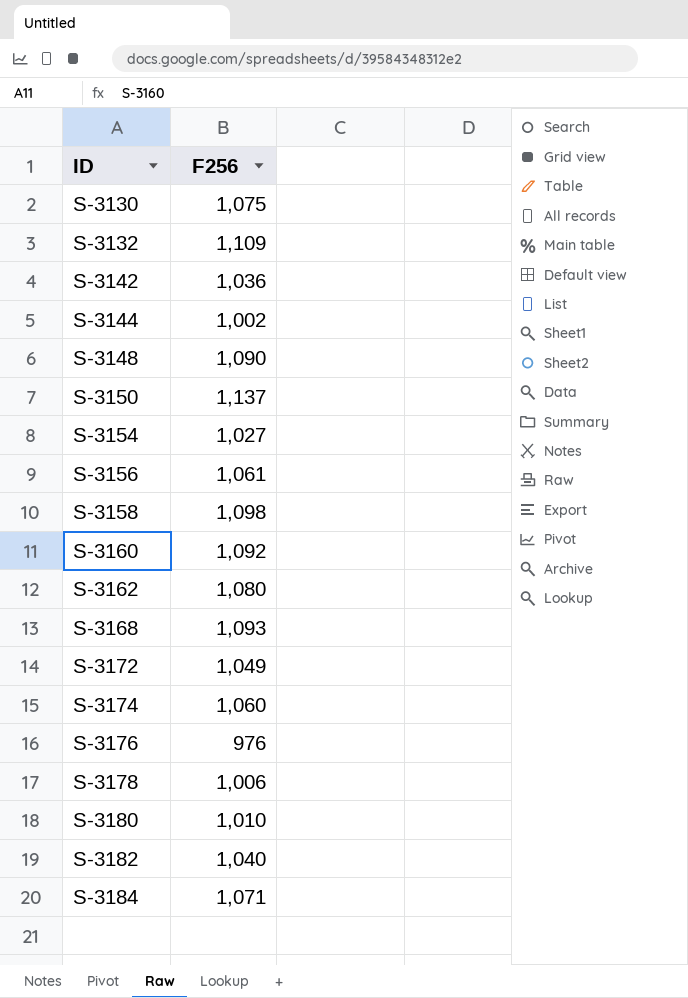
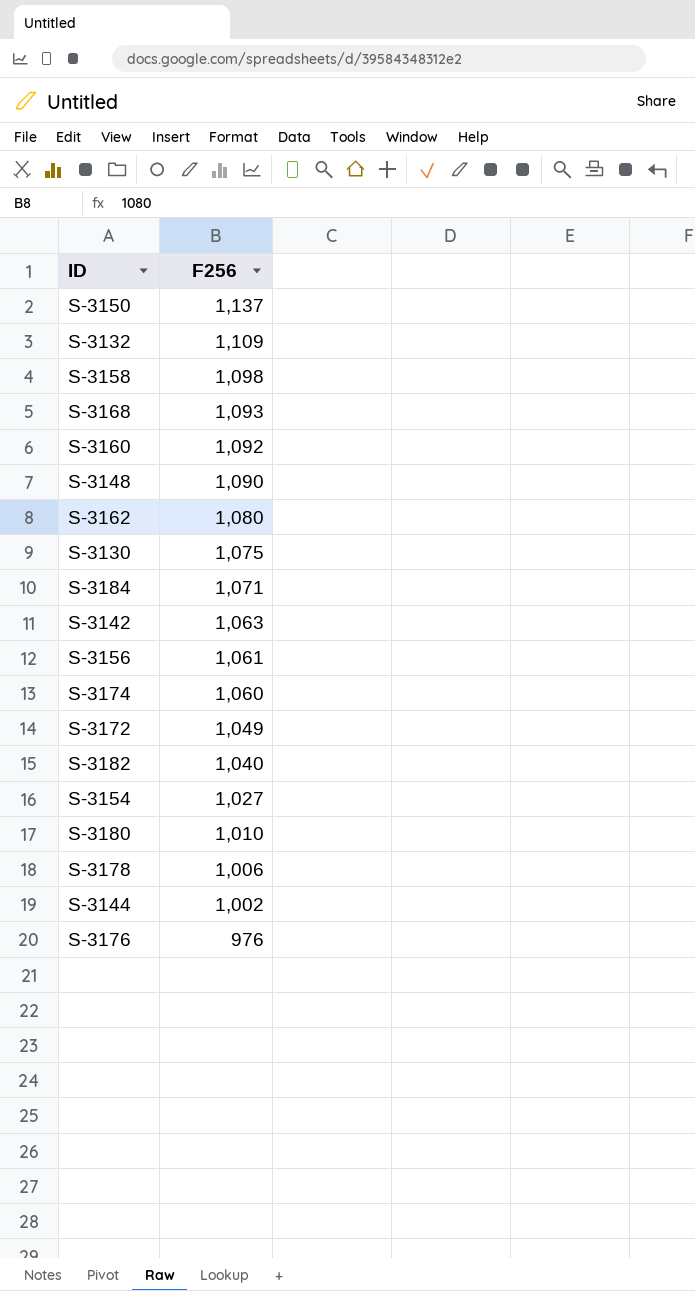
row order: ID ascending -> F256 descending
S-3142 | F256: 1,036 -> 1,063

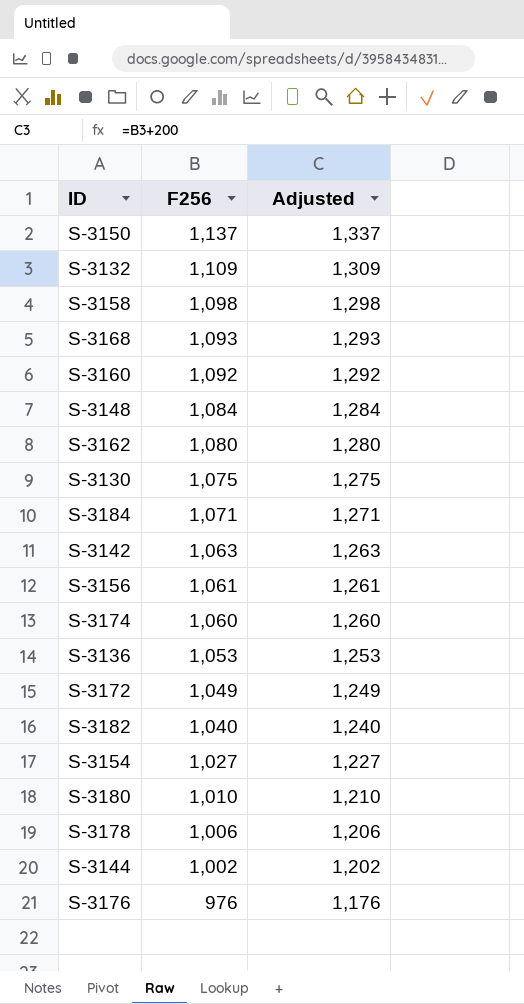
column Adjusted | formula: none -> [F256] + 200
S-3148 | F256: 1,090 -> 1,084
row S-3136: none -> 1,053 | 1,253

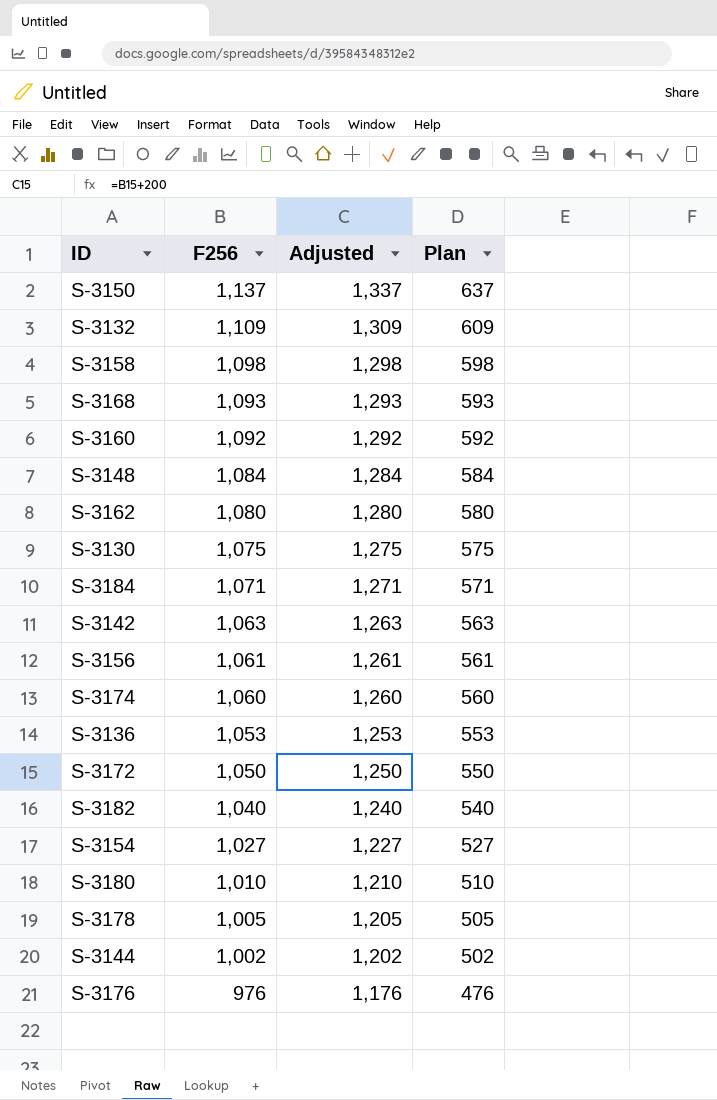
column Plan | formula: none -> [F256] - 500
S-3172 | F256: 1,049 -> 1,050
S-3172 | Adjusted: 1,249 -> 1,250
S-3178 | F256: 1,006 -> 1,005
S-3178 | Adjusted: 1,206 -> 1,205

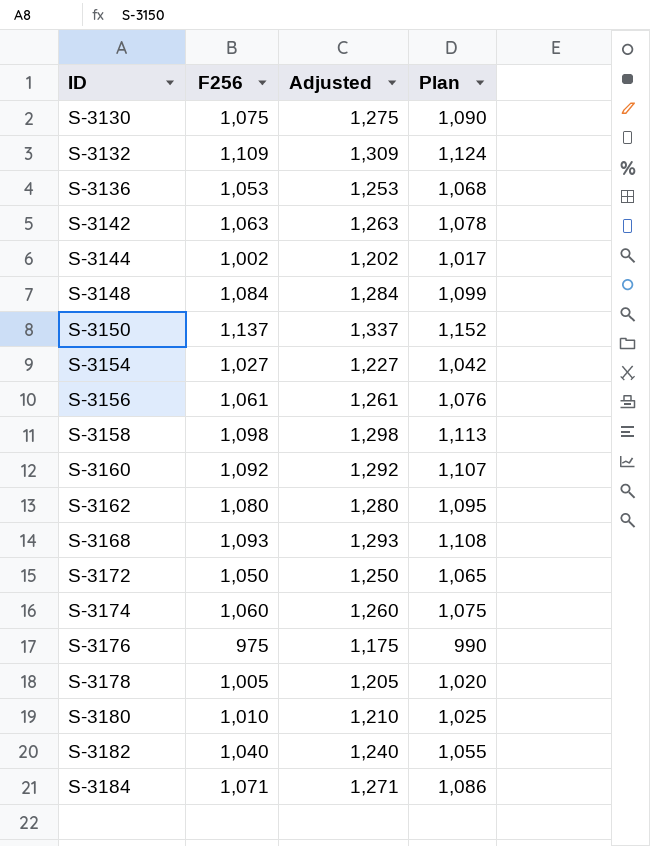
row order: F256 descending -> ID ascending
column Plan | formula: [F256] - 500 -> [F256] + 15
S-3176 | F256: 976 -> 975
S-3176 | Adjusted: 1,176 -> 1,175

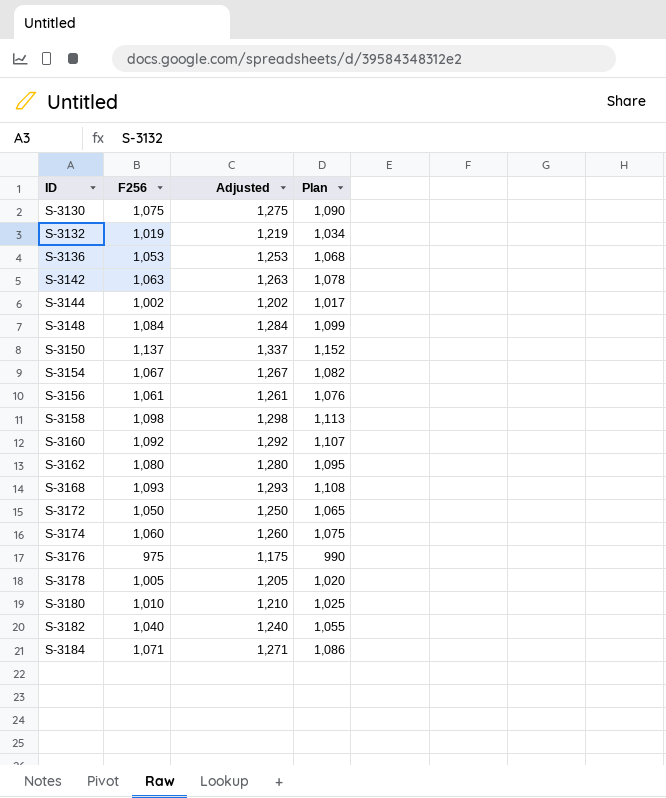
S-3132 | F256: 1,109 -> 1,019
S-3132 | Adjusted: 1,309 -> 1,219
S-3132 | Plan: 1,124 -> 1,034
S-3154 | F256: 1,027 -> 1,067
S-3154 | Adjusted: 1,227 -> 1,267
S-3154 | Plan: 1,042 -> 1,082

